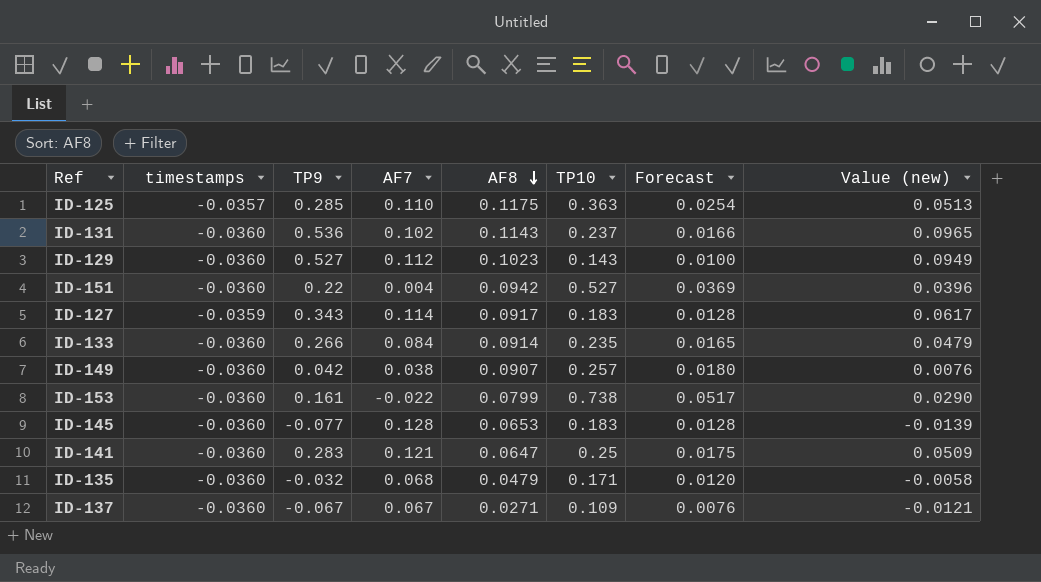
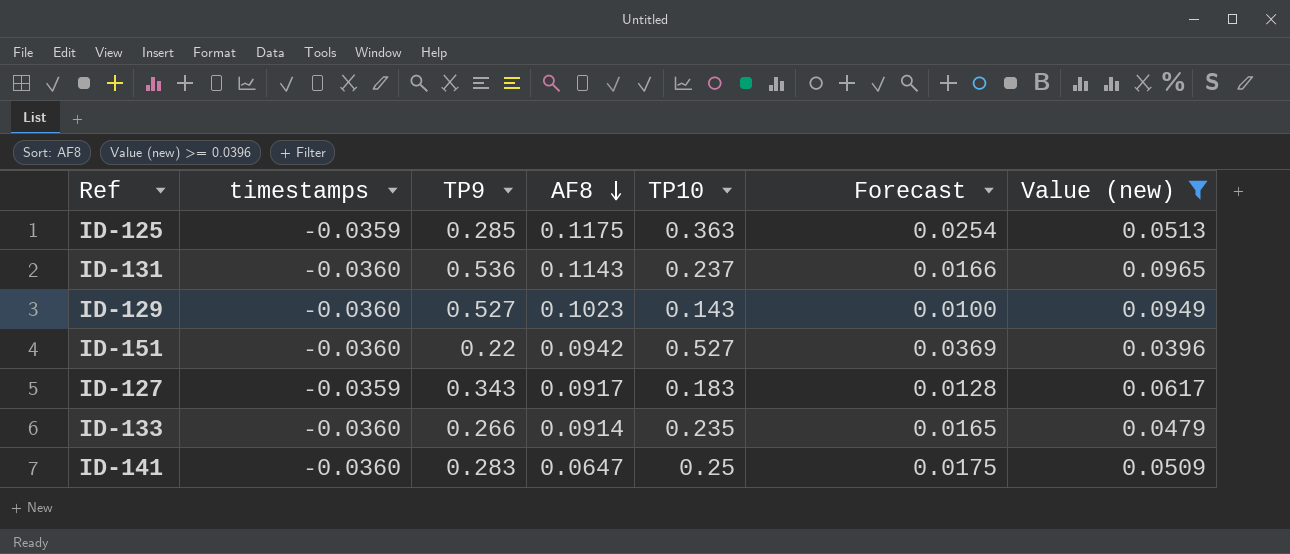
filter: none -> Value (new) >= 0.0396
column AF7 | position: 4 -> none
ID-125 | timestamps: -0.0357 -> -0.0359

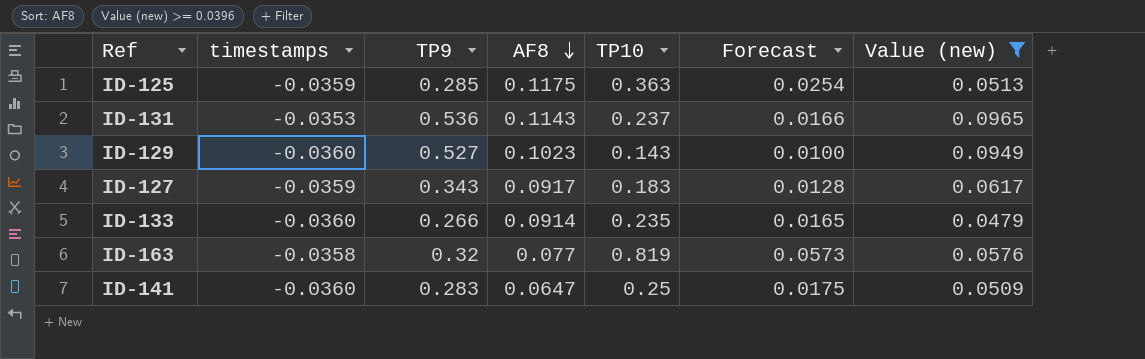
row ID-151: -0.0360 | 0.22 | 0.0942 | 0.527 | 0.0369 | 0.0396 -> none
ID-131 | timestamps: -0.0360 -> -0.0353
row ID-163: none -> -0.0358 | 0.32 | 0.077 | 0.819 | 0.0573 | 0.0576

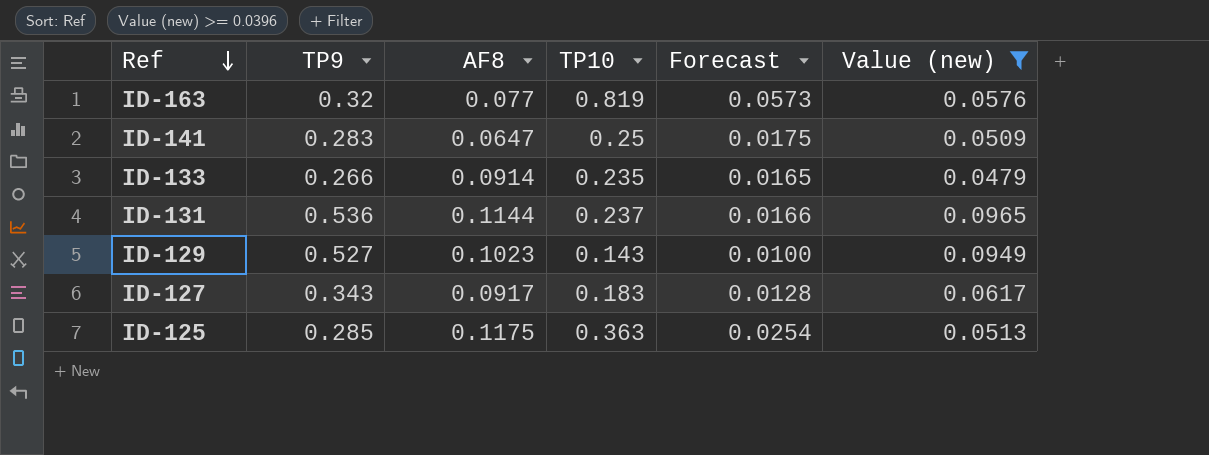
row order: AF8 descending -> Ref descending
column timestamps | position: 2 -> none
ID-131 | AF8: 0.1143 -> 0.1144

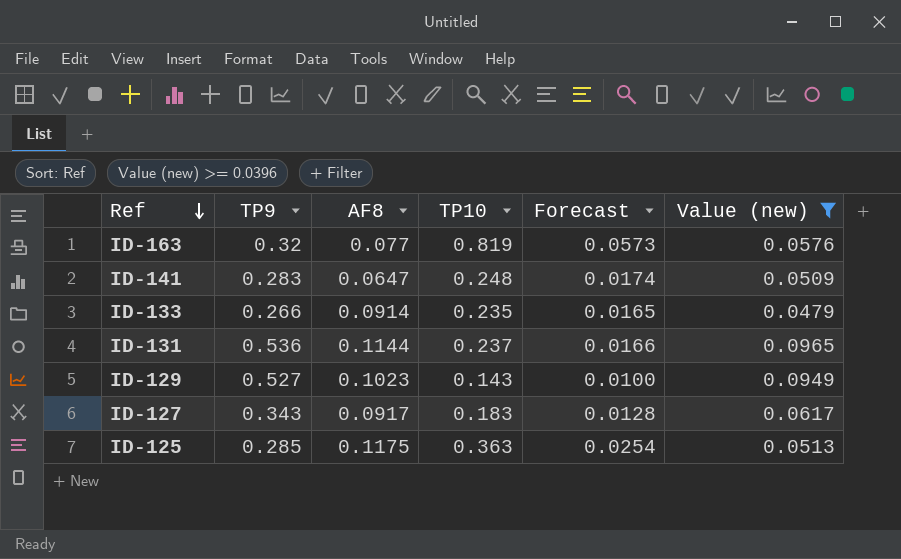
ID-141 | TP10: 0.25 -> 0.248
ID-141 | Forecast: 0.0175 -> 0.0174

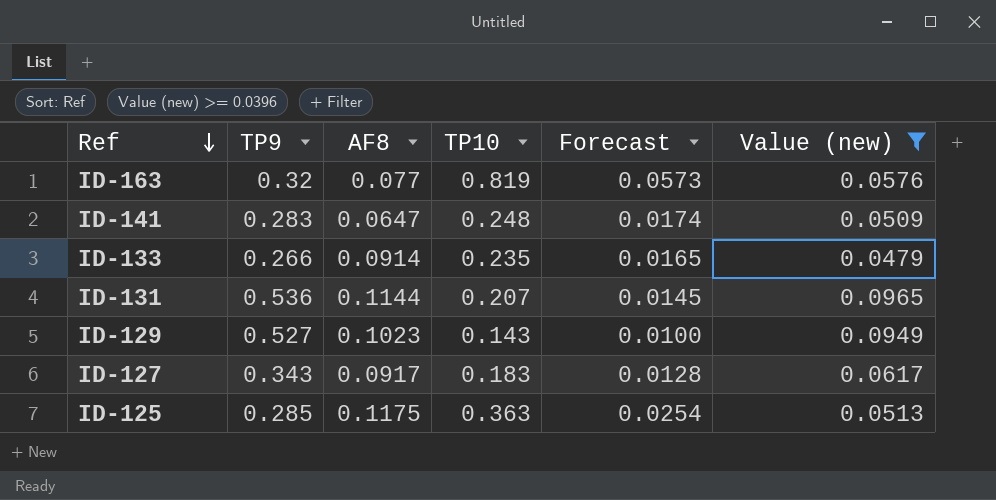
ID-131 | TP10: 0.237 -> 0.207
ID-131 | Forecast: 0.0166 -> 0.0145

